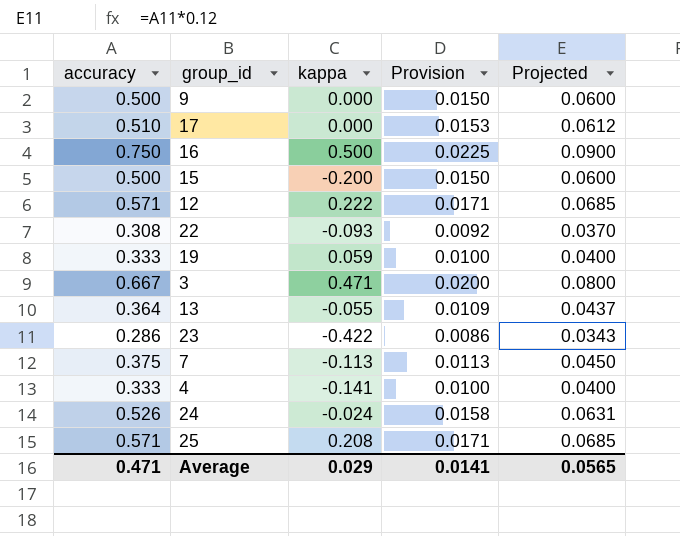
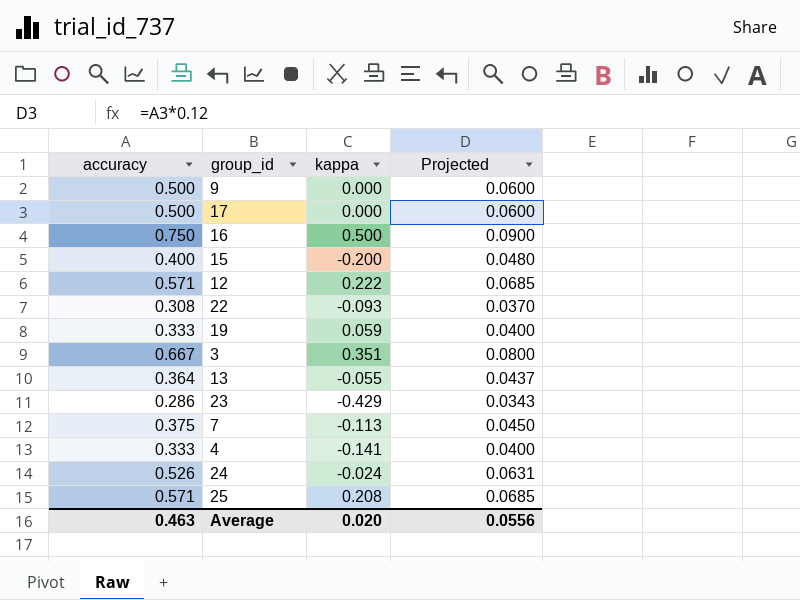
column Provision | formula: [accuracy] * 0.03 -> none
17 | accuracy: 0.510 -> 0.500
17 | Projected: 0.0612 -> 0.0600
15 | accuracy: 0.500 -> 0.400
15 | Projected: 0.0600 -> 0.0480
3 | kappa: 0.471 -> 0.351
23 | kappa: -0.422 -> -0.429
Average | accuracy: 0.471 -> 0.463
Average | kappa: 0.029 -> 0.020
Average | Projected: 0.0565 -> 0.0556

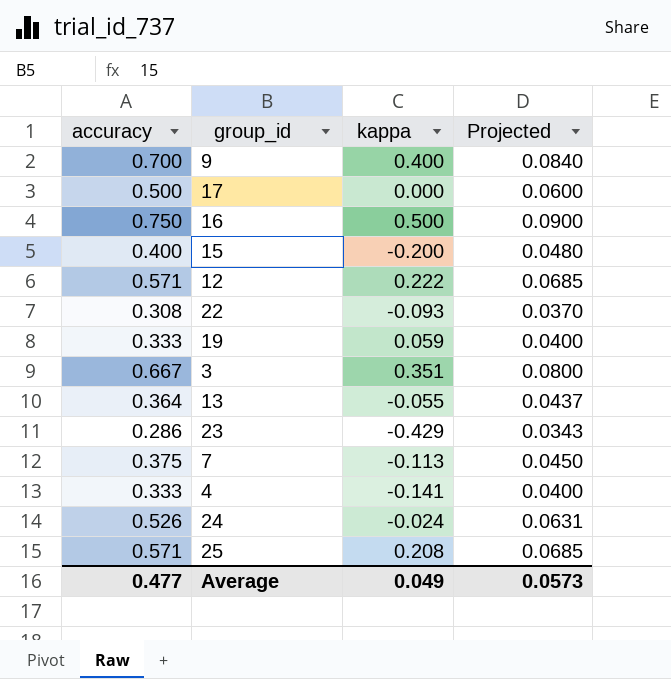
9 | accuracy: 0.500 -> 0.700
9 | kappa: 0.000 -> 0.400
9 | Projected: 0.0600 -> 0.0840
Average | accuracy: 0.463 -> 0.477
Average | kappa: 0.020 -> 0.049
Average | Projected: 0.0556 -> 0.0573

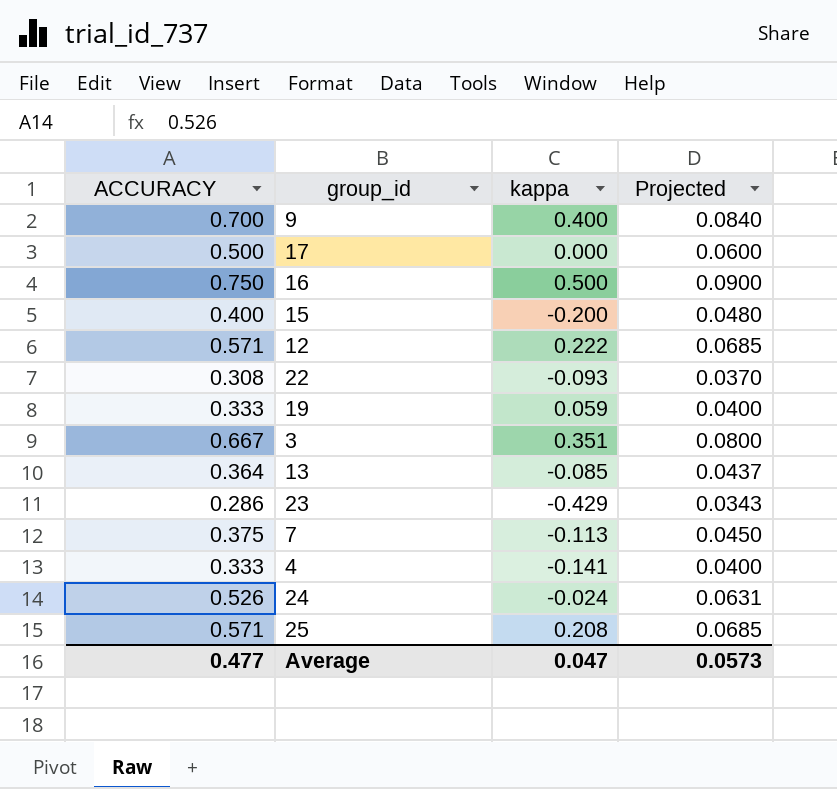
column name: accuracy -> ACCURACY
13 | kappa: -0.055 -> -0.085
Average | kappa: 0.049 -> 0.047

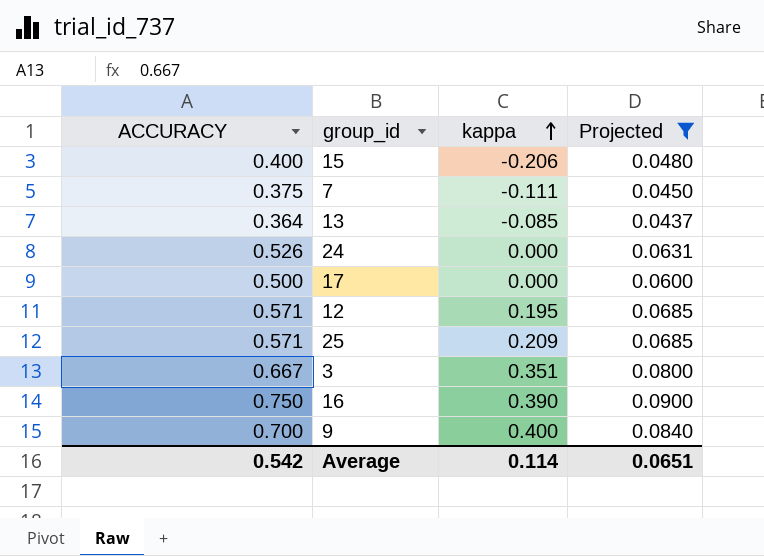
filter: none -> Projected >= 0.0437
row order: none -> kappa ascending
15 | kappa: -0.200 -> -0.206
7 | kappa: -0.113 -> -0.111
24 | kappa: -0.024 -> 0.000
12 | kappa: 0.222 -> 0.195
25 | kappa: 0.208 -> 0.209
16 | kappa: 0.500 -> 0.390
Average | ACCURACY: 0.477 -> 0.542
Average | kappa: 0.047 -> 0.114
Average | Projected: 0.0573 -> 0.0651

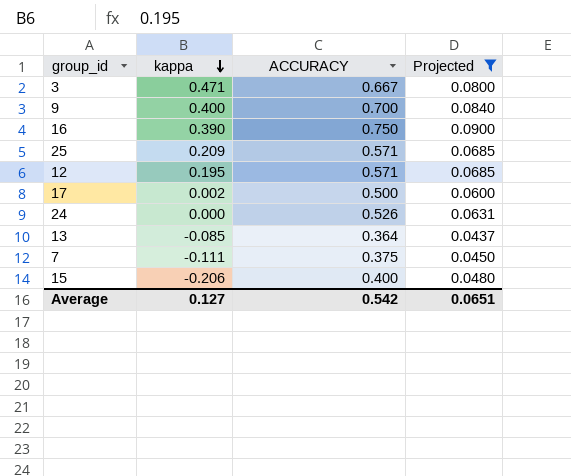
row order: kappa ascending -> kappa descending
column ACCURACY | position: 1 -> 3
3 | kappa: 0.351 -> 0.471
17 | kappa: 0.000 -> 0.002
Average | kappa: 0.114 -> 0.127

